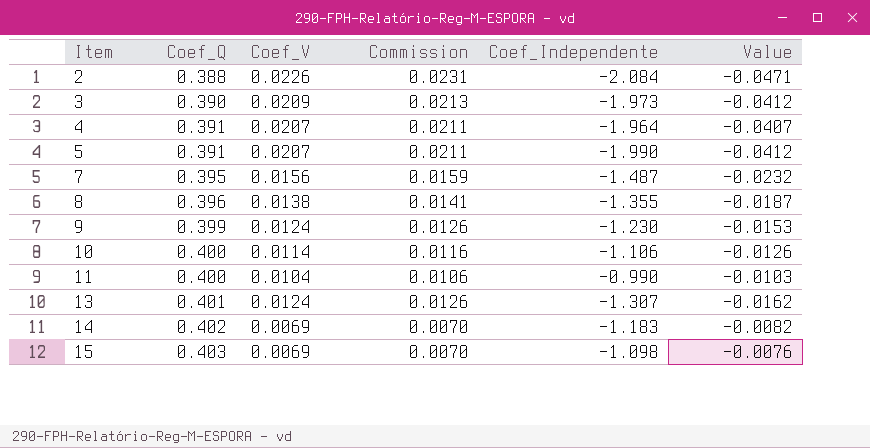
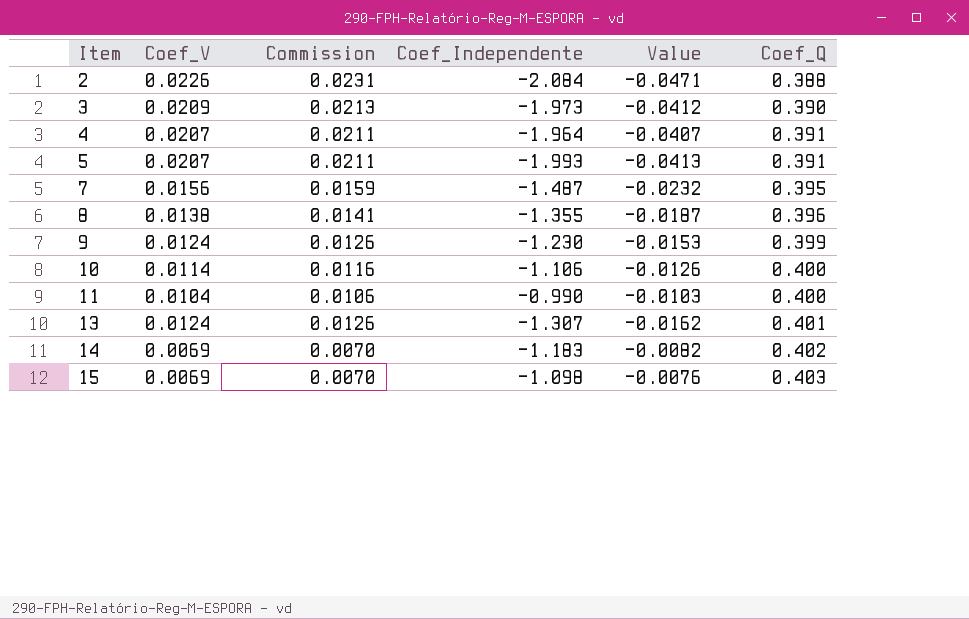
column Coef_Q | position: 2 -> 6
5 | Coef_Independente: -1.990 -> -1.993
5 | Value: -0.0412 -> -0.0413

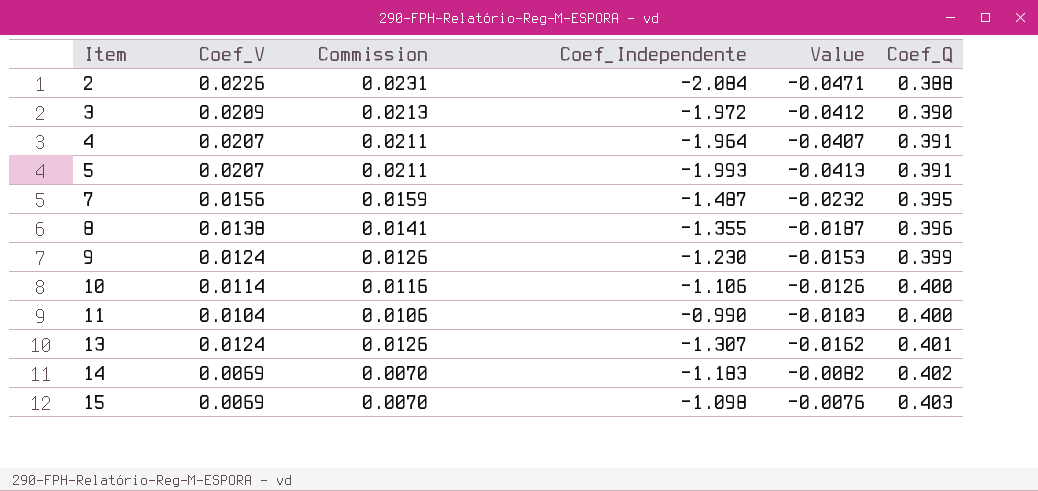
3 | Coef_Independente: -1.973 -> -1.972

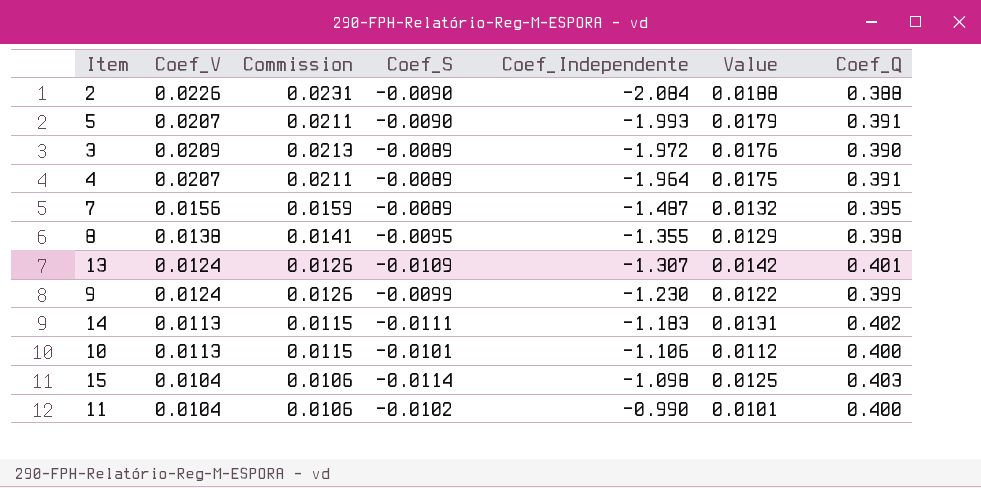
row order: Item ascending -> Coef_Independente ascending
column Coef_S | position: none -> 4
column Value | formula: [Coef_V] * [Coef_Independente] -> [Coef_S] * [Coef_Independente]
8 | Coef_Q: 0.396 -> 0.398
14 | Coef_V: 0.0069 -> 0.0113
14 | Commission: 0.0070 -> 0.0115
10 | Coef_V: 0.0114 -> 0.0113
10 | Commission: 0.0116 -> 0.0115
15 | Coef_V: 0.0069 -> 0.0104
15 | Commission: 0.0070 -> 0.0106

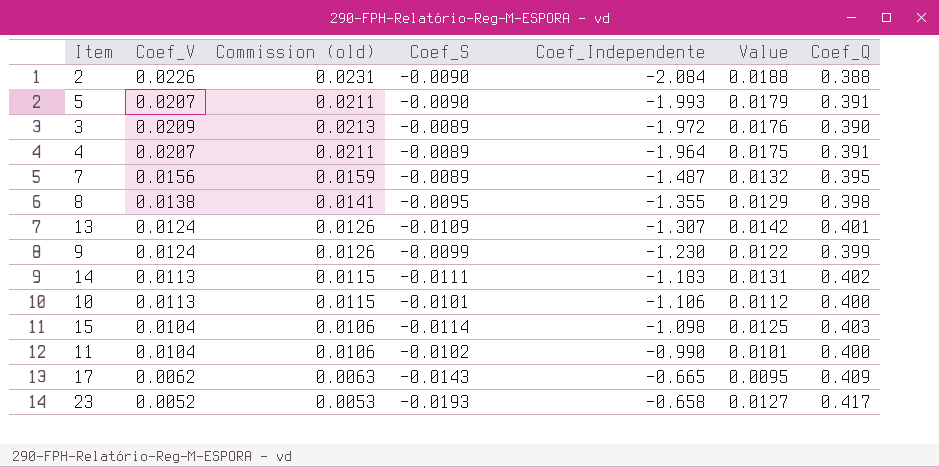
column name: Commission -> Commission (old)
row 17: none -> 0.0062 | 0.0063 | -0.0143 | -0.665 | 0.0095 | 0.409
row 23: none -> 0.0052 | 0.0053 | -0.0193 | -0.658 | 0.0127 | 0.417

